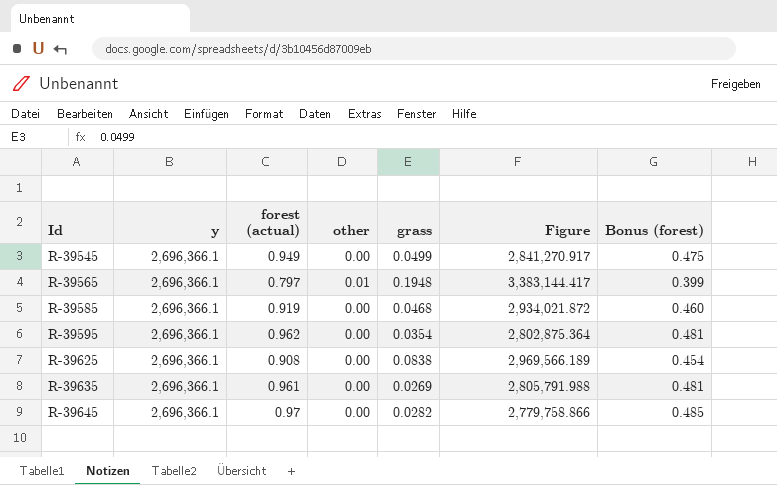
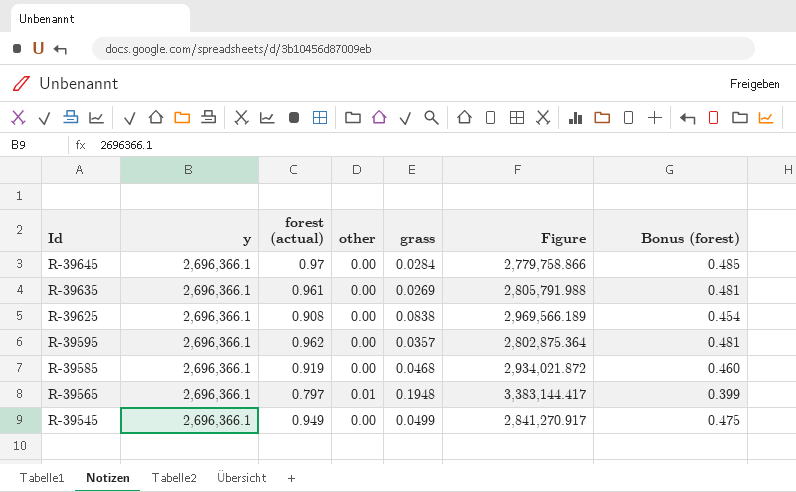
row order: Id ascending -> Id descending
R-39645 | grass: 0.0282 -> 0.0284
R-39595 | grass: 0.0354 -> 0.0357

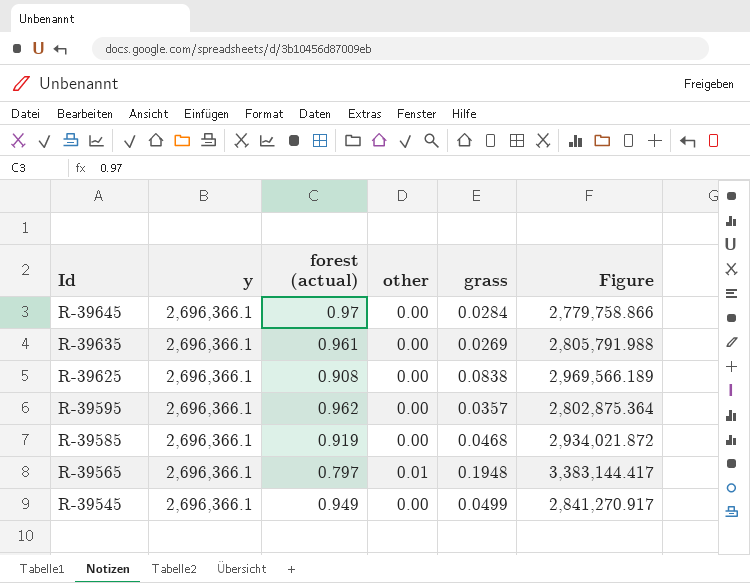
column Bonus (forest) | formula: [forest (actual)] * 0.5 -> none

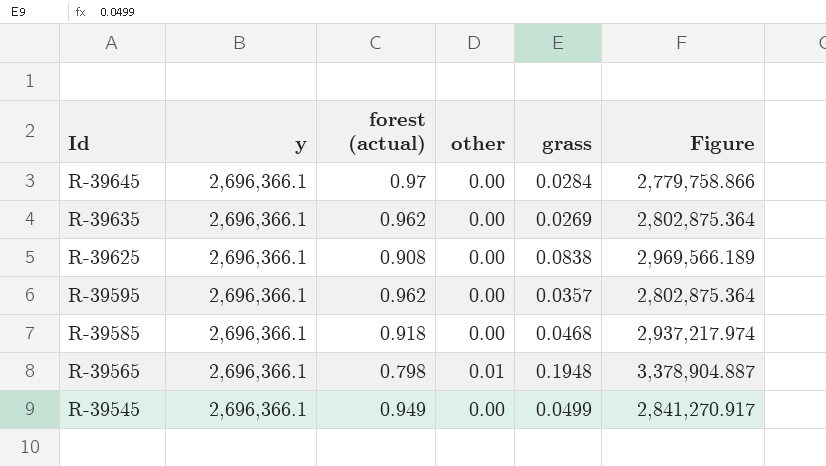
R-39635 | forest (actual): 0.961 -> 0.962
R-39635 | Figure: 2,805,791.988 -> 2,802,875.364
R-39585 | forest (actual): 0.919 -> 0.918
R-39585 | Figure: 2,934,021.872 -> 2,937,217.974
R-39565 | forest (actual): 0.797 -> 0.798
R-39565 | Figure: 3,383,144.417 -> 3,378,904.887

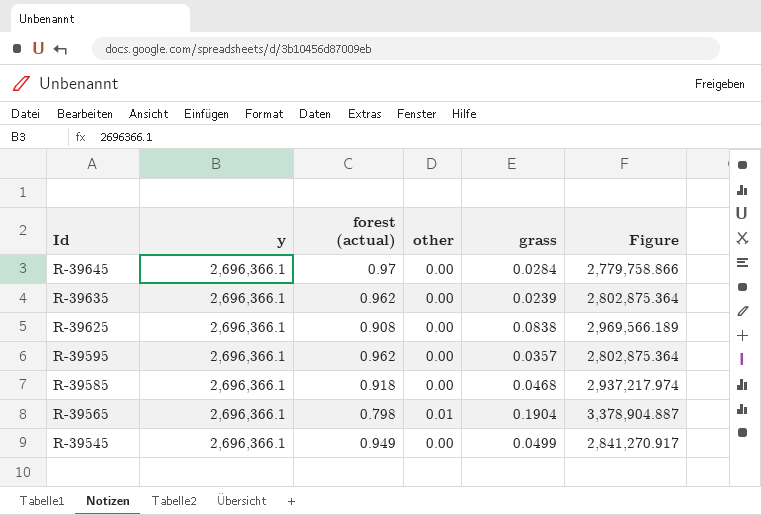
R-39635 | grass: 0.0269 -> 0.0239
R-39565 | grass: 0.1948 -> 0.1904

